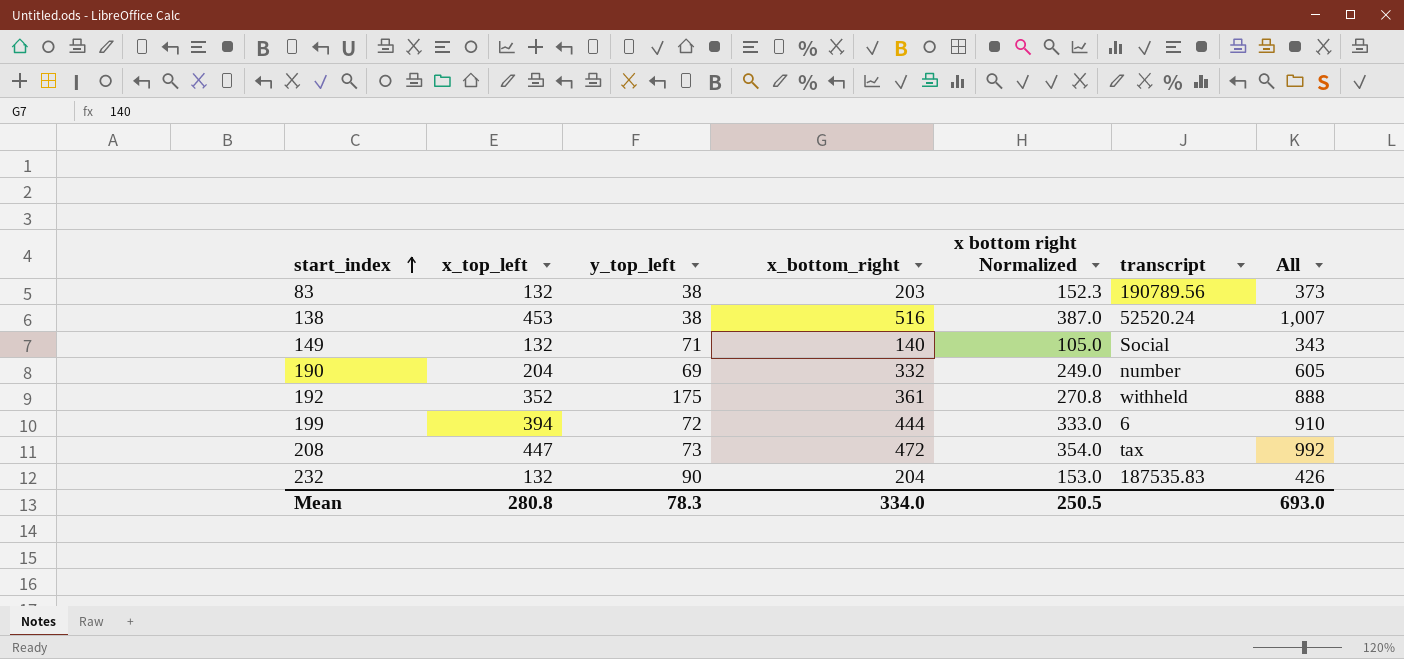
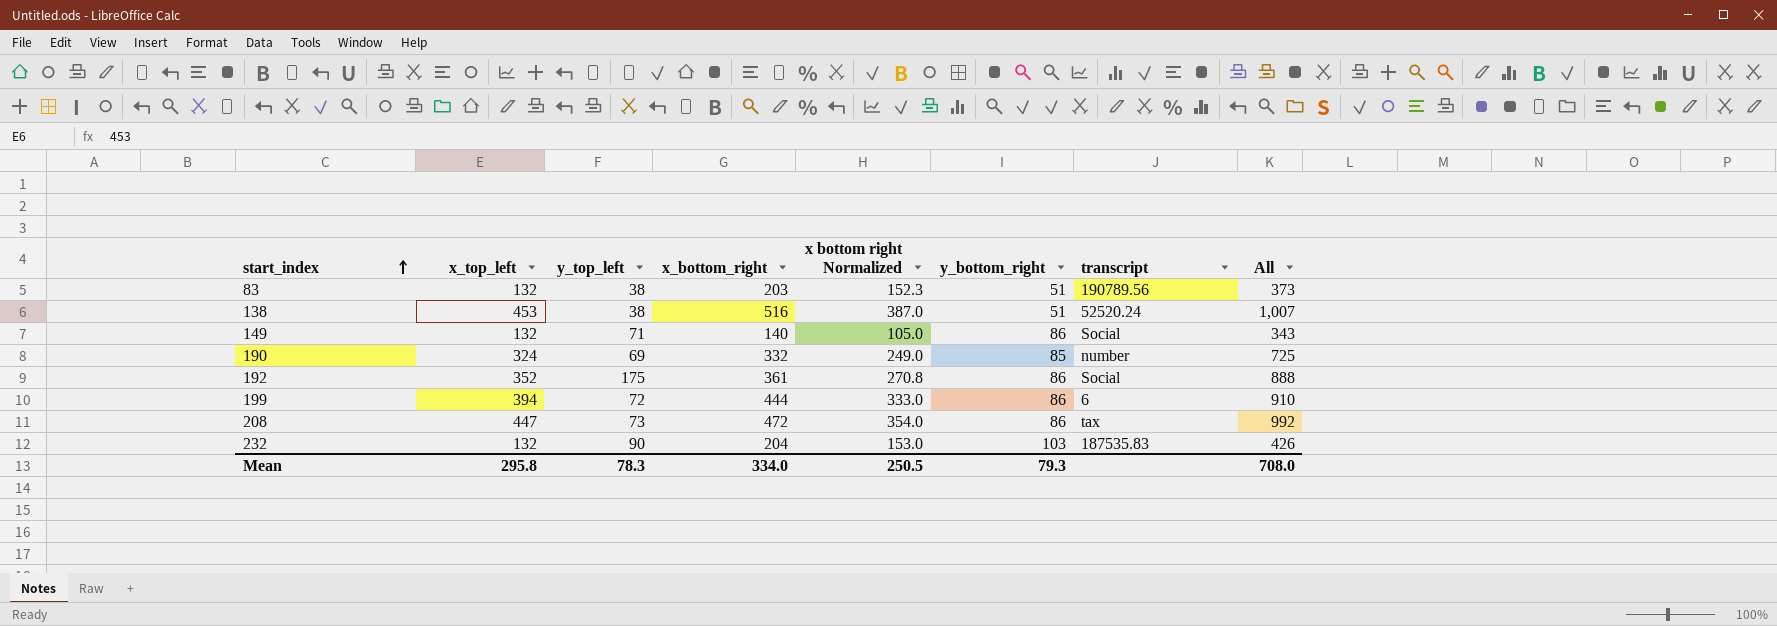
column y_bottom_right | position: none -> 6
190 | x_top_left: 204 -> 324
190 | All: 605 -> 725
192 | transcript: withheld -> Social
Mean | x_top_left: 280.8 -> 295.8
Mean | All: 693.0 -> 708.0

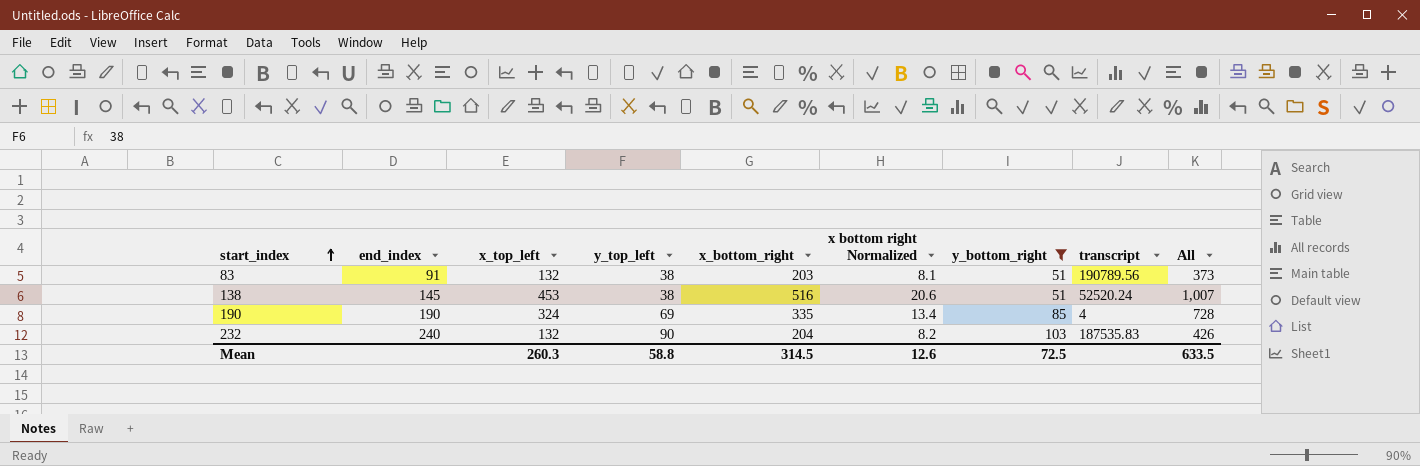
filter: none -> y_bottom_right != 86
column end_index | position: none -> 2
column x bottom right Normalized | formula: [x_bottom_right] * 0.75 -> [x_bottom_right] * 0.04
190 | x_bottom_right: 332 -> 335
190 | transcript: number -> 4
190 | All: 725 -> 728
Mean | x_top_left: 295.8 -> 260.3
Mean | y_top_left: 78.3 -> 58.8
Mean | x_bottom_right: 334.0 -> 314.5
Mean | x bottom right Normalized: 250.5 -> 12.6
Mean | y_bottom_right: 79.3 -> 72.5
Mean | All: 708.0 -> 633.5

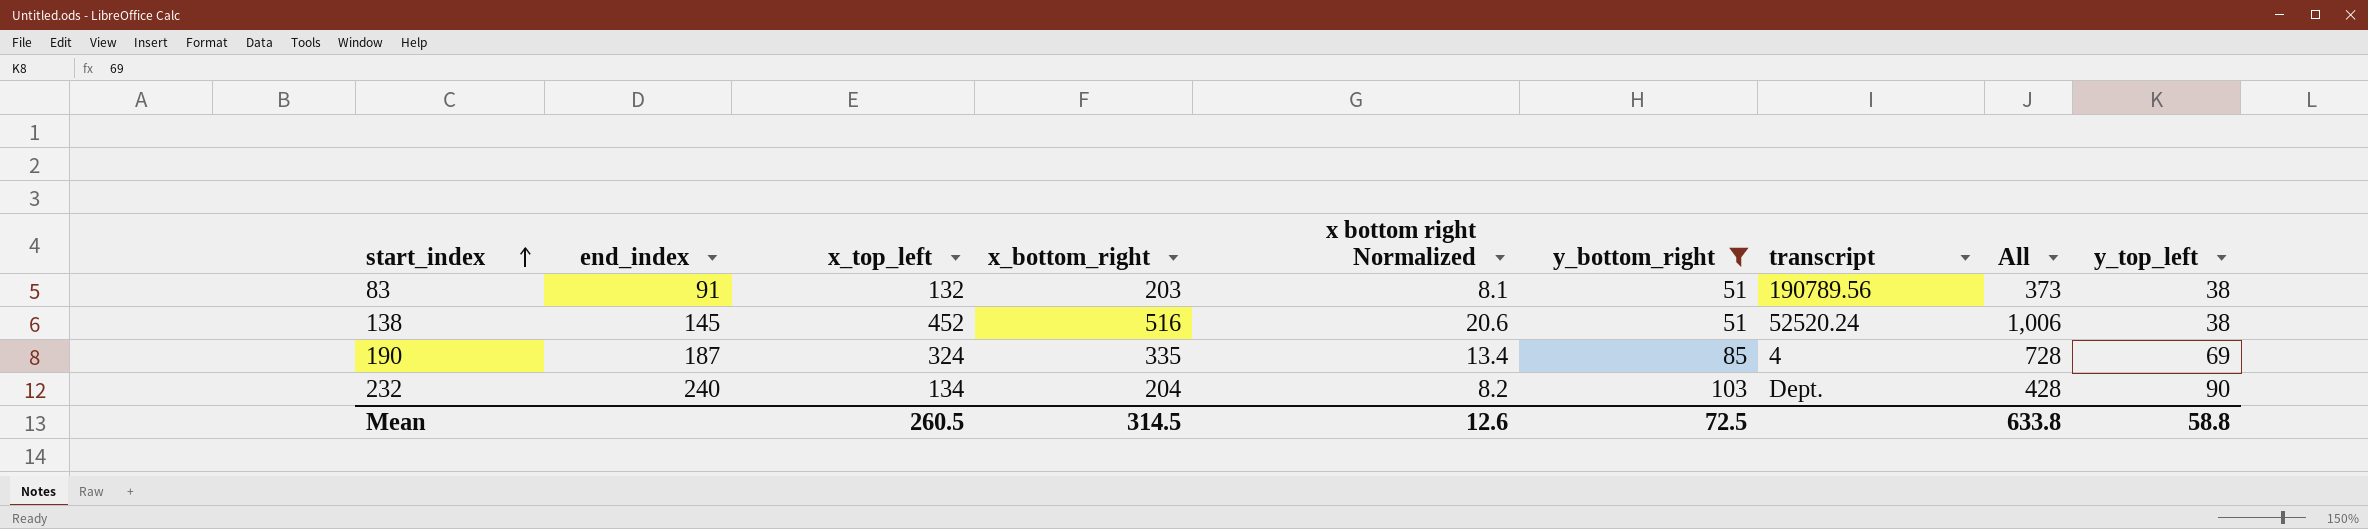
column y_top_left | position: 4 -> 9
138 | x_top_left: 453 -> 452
138 | All: 1,007 -> 1,006
190 | end_index: 190 -> 187
232 | x_top_left: 132 -> 134
232 | transcript: 187535.83 -> Dept.
232 | All: 426 -> 428
Mean | x_top_left: 260.3 -> 260.5
Mean | All: 633.5 -> 633.8

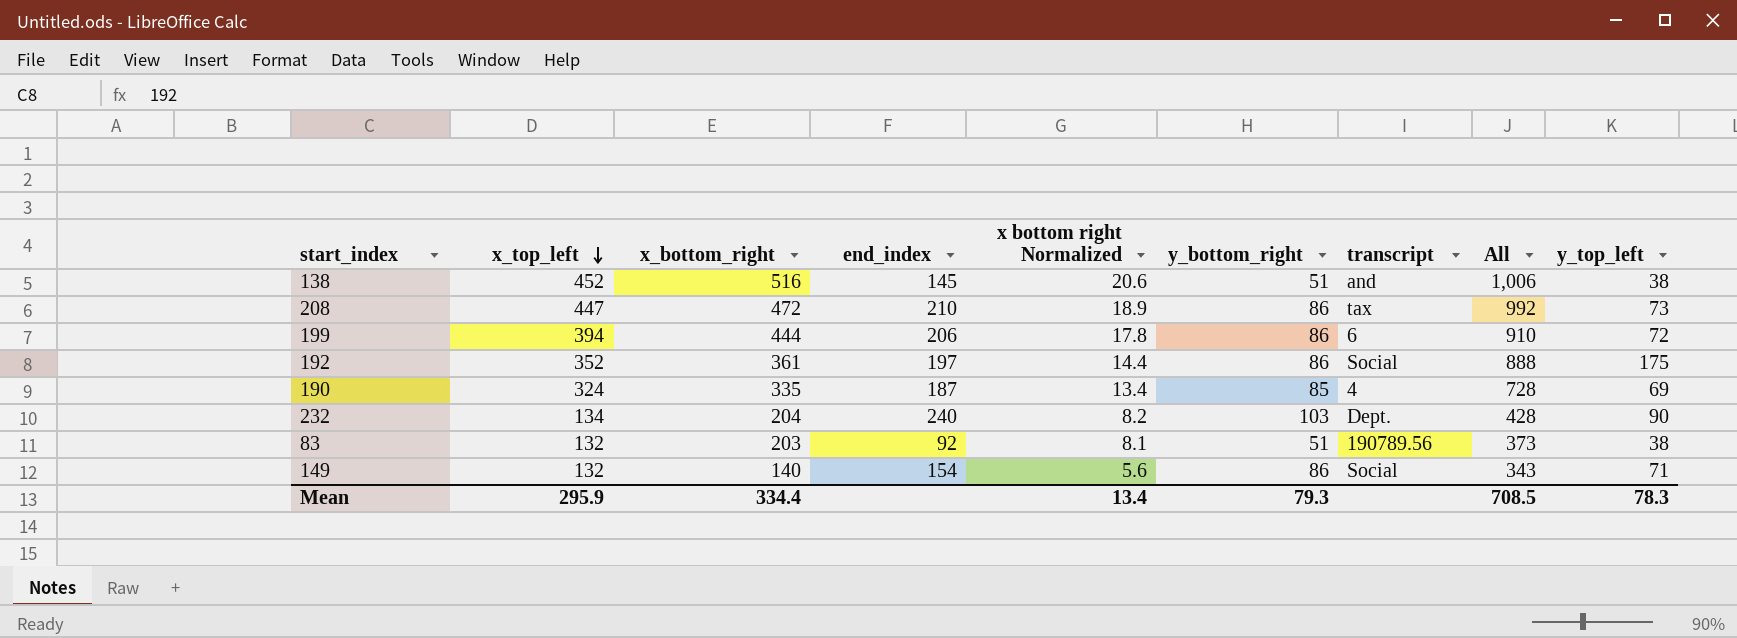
filter: y_bottom_right != 86 -> none
row order: start_index ascending -> x_top_left descending
column end_index | position: 2 -> 4
138 | transcript: 52520.24 -> and
83 | end_index: 91 -> 92
Mean | x_top_left: 260.5 -> 295.9
Mean | x_bottom_right: 314.5 -> 334.4
Mean | x bottom right Normalized: 12.6 -> 13.4
Mean | y_bottom_right: 72.5 -> 79.3
Mean | All: 633.8 -> 708.5
Mean | y_top_left: 58.8 -> 78.3

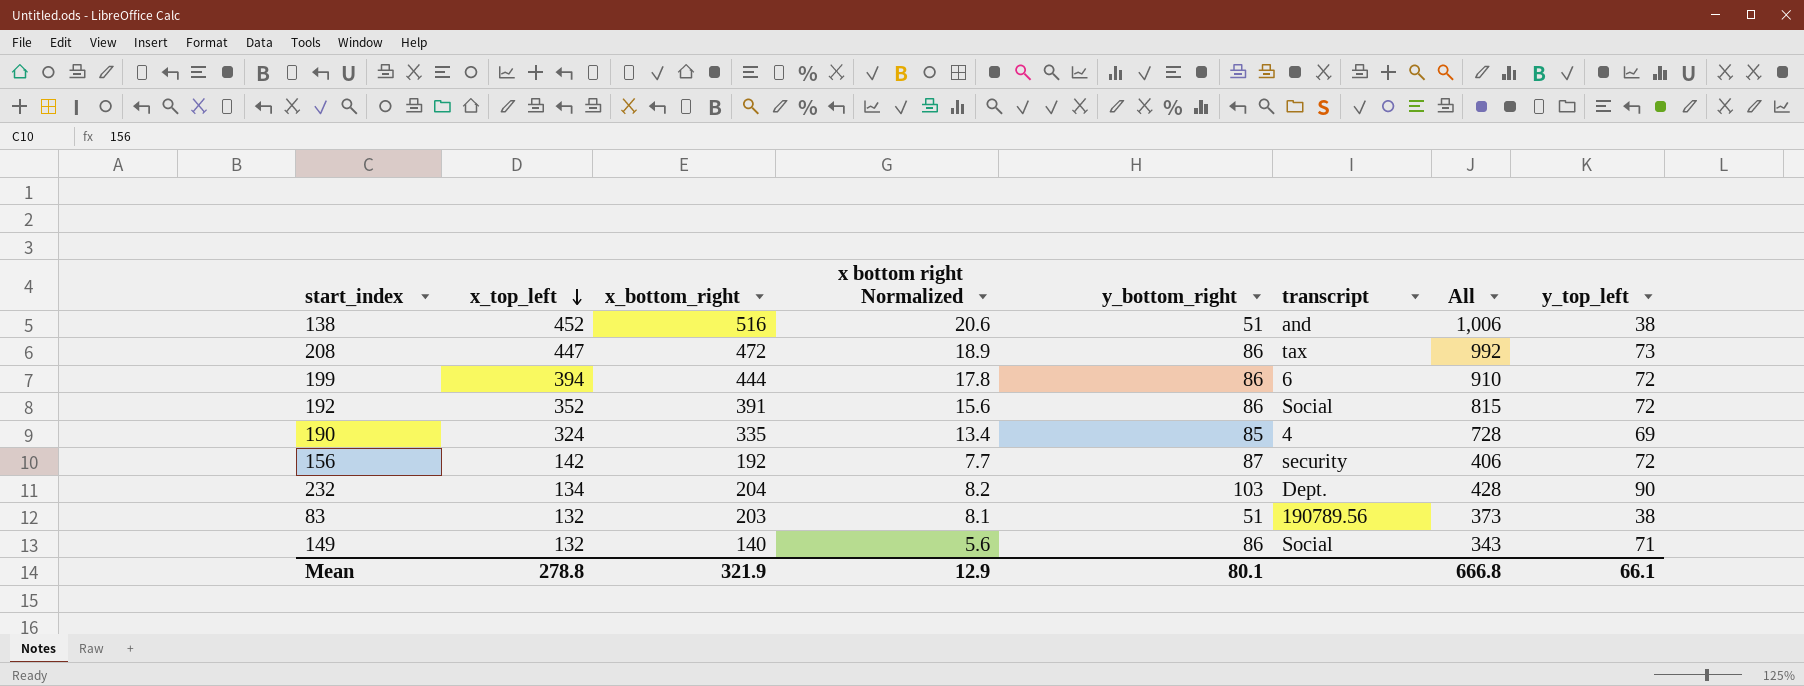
column end_index | position: 4 -> none
192 | x_bottom_right: 361 -> 391
192 | x bottom right Normalized: 14.4 -> 15.6
192 | All: 888 -> 815
192 | y_top_left: 175 -> 72
row 156: none -> 142 | 192 | 7.7 | 87 | security | 406 | 72
Mean | x_top_left: 295.9 -> 278.8
Mean | x_bottom_right: 334.4 -> 321.9
Mean | x bottom right Normalized: 13.4 -> 12.9
Mean | y_bottom_right: 79.3 -> 80.1
Mean | All: 708.5 -> 666.8
Mean | y_top_left: 78.3 -> 66.1

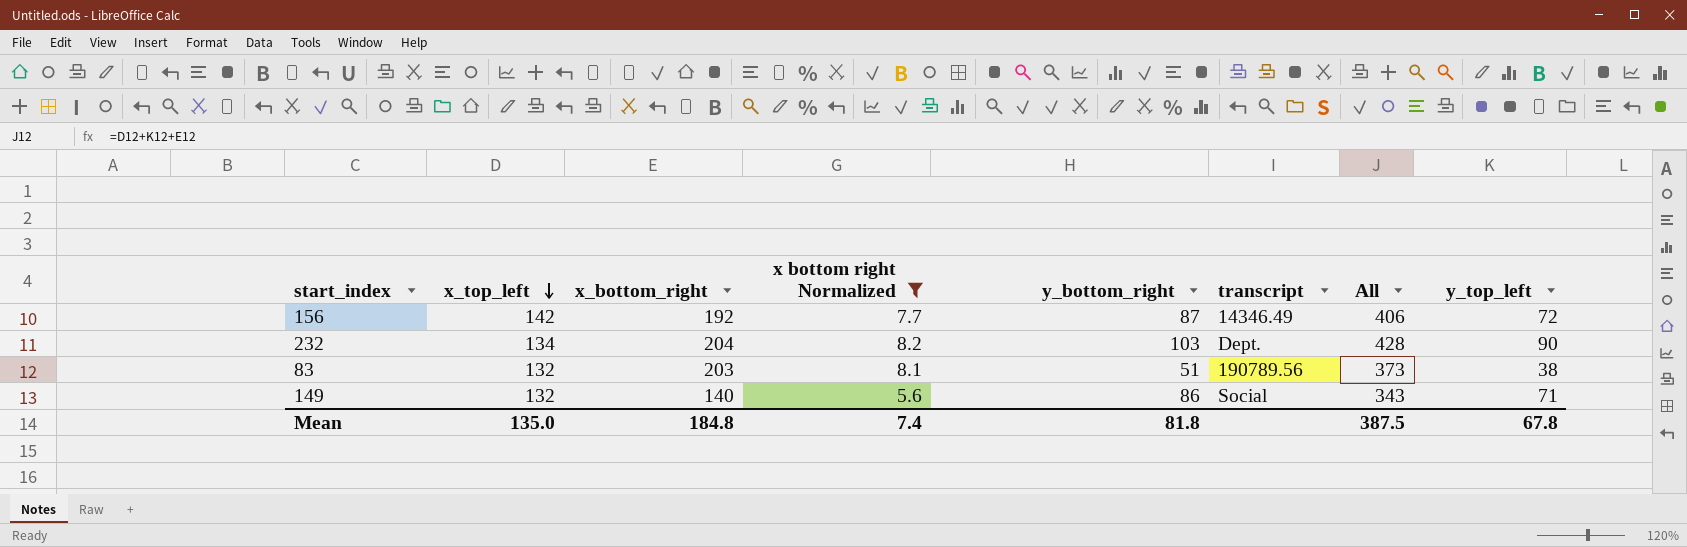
filter: none -> x bottom right Normalized <= 8.2
156 | transcript: security -> 14346.49
Mean | x_top_left: 278.8 -> 135.0
Mean | x_bottom_right: 321.9 -> 184.8
Mean | x bottom right Normalized: 12.9 -> 7.4
Mean | y_bottom_right: 80.1 -> 81.8
Mean | All: 666.8 -> 387.5
Mean | y_top_left: 66.1 -> 67.8

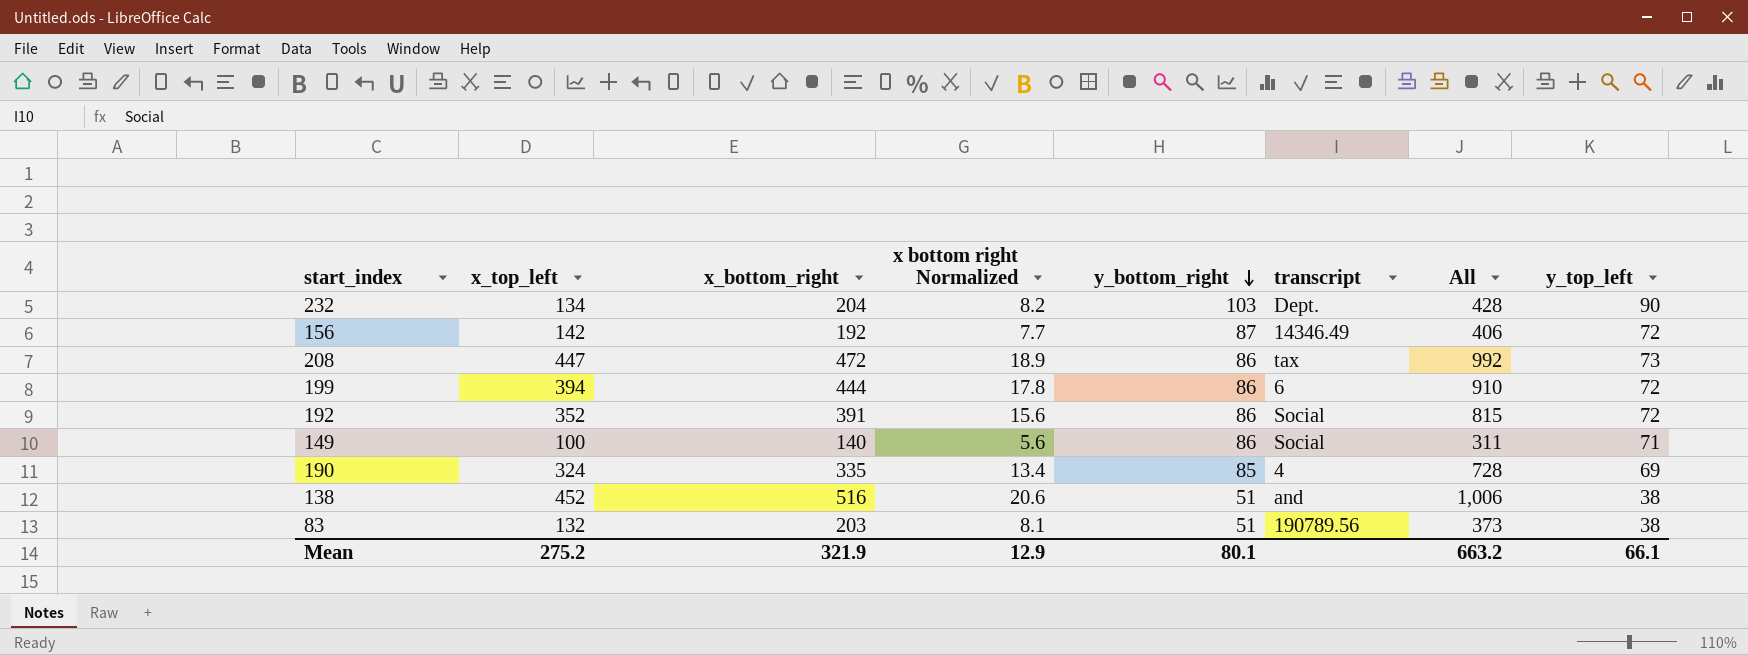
filter: x bottom right Normalized <= 8.2 -> none
row order: x_top_left descending -> y_bottom_right descending
149 | x_top_left: 132 -> 100
149 | All: 343 -> 311
Mean | x_top_left: 135.0 -> 275.2
Mean | x_bottom_right: 184.8 -> 321.9
Mean | x bottom right Normalized: 7.4 -> 12.9
Mean | y_bottom_right: 81.8 -> 80.1
Mean | All: 387.5 -> 663.2
Mean | y_top_left: 67.8 -> 66.1

